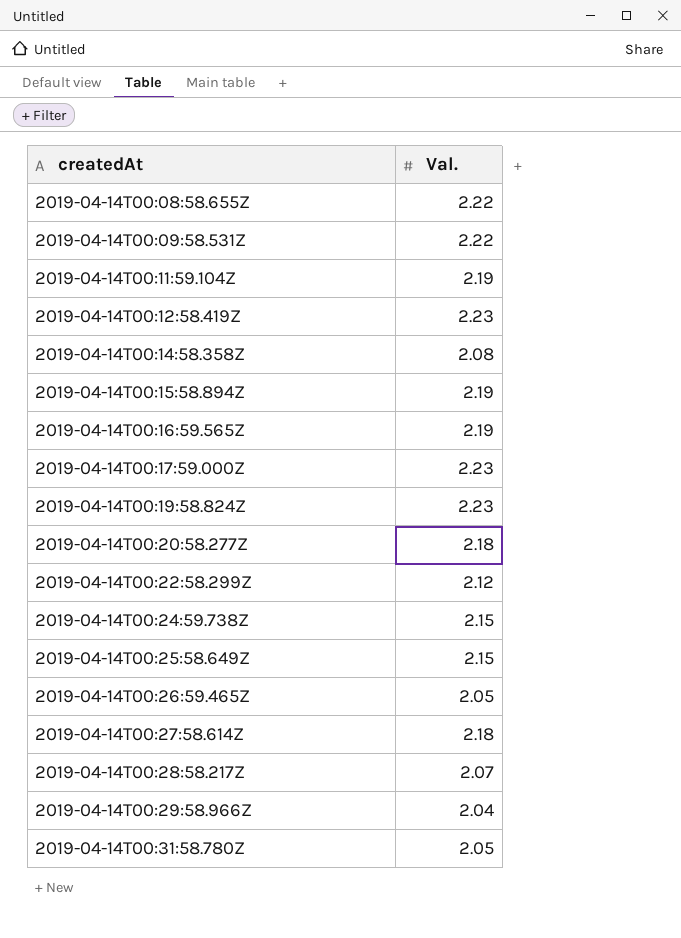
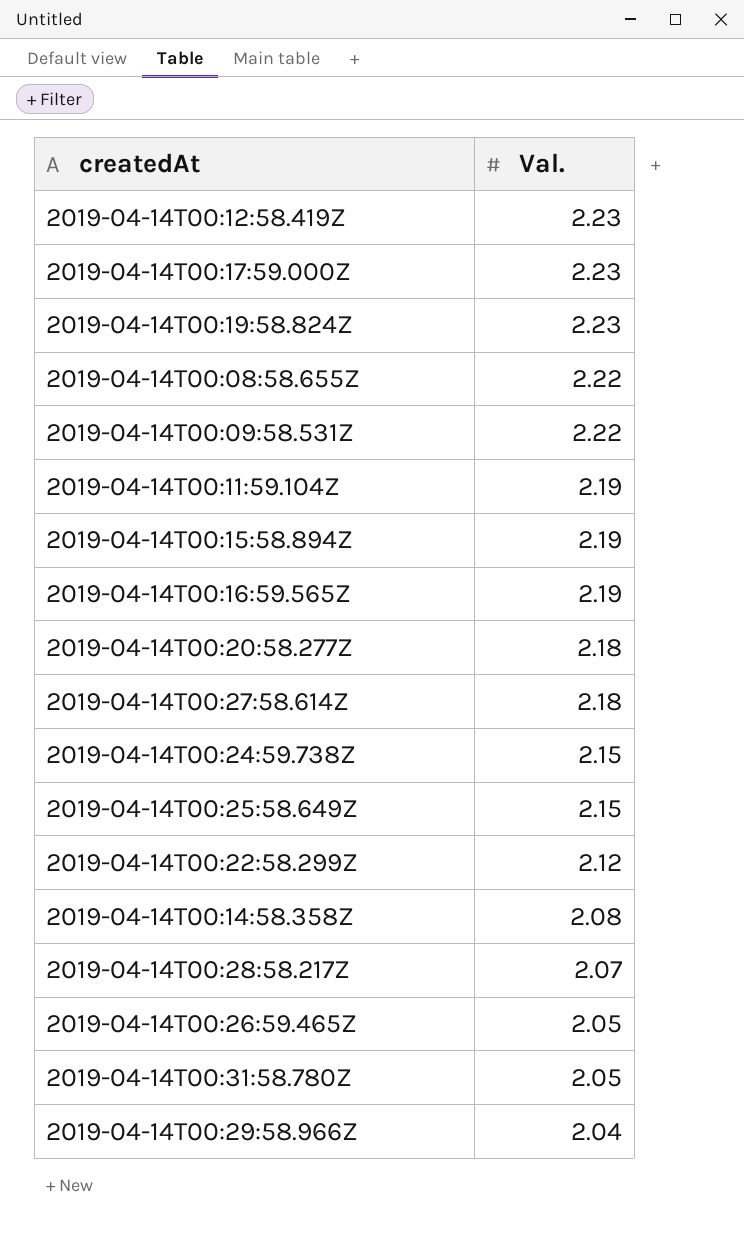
row order: createdAt ascending -> Val. descending

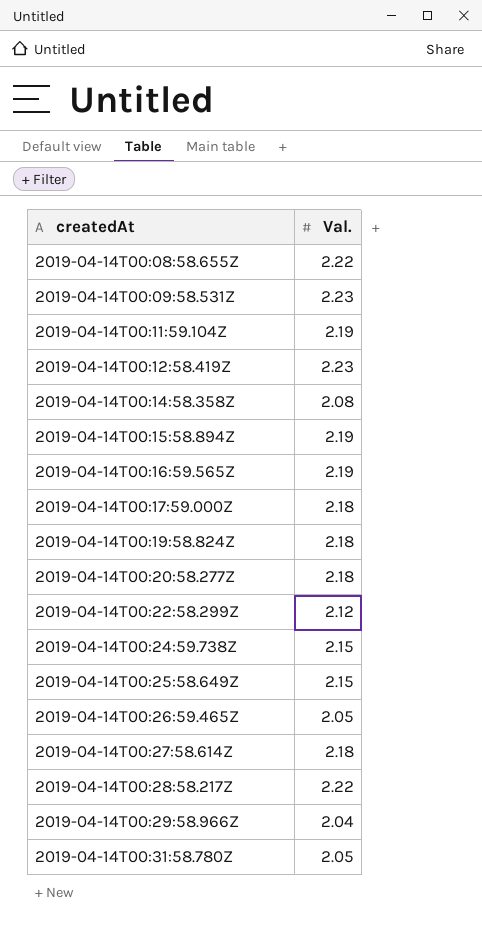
row order: Val. descending -> createdAt ascending
2019-04-14T00:09:58.531Z | Val.: 2.22 -> 2.23
2019-04-14T00:17:59.000Z | Val.: 2.23 -> 2.18
2019-04-14T00:19:58.824Z | Val.: 2.23 -> 2.18
2019-04-14T00:28:58.217Z | Val.: 2.07 -> 2.22

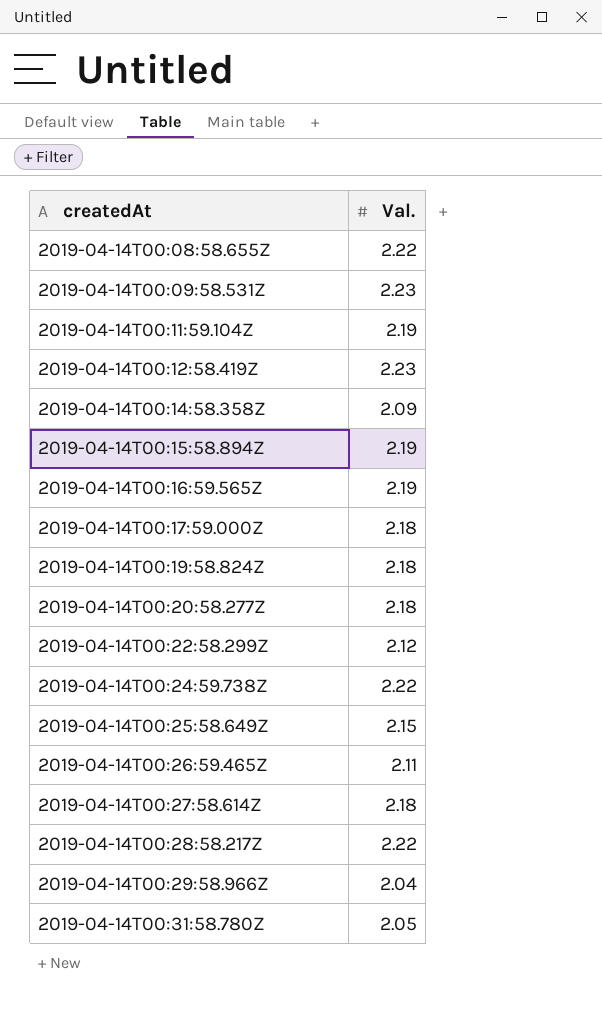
2019-04-14T00:14:58.358Z | Val.: 2.08 -> 2.09
2019-04-14T00:24:59.738Z | Val.: 2.15 -> 2.22
2019-04-14T00:26:59.465Z | Val.: 2.05 -> 2.11

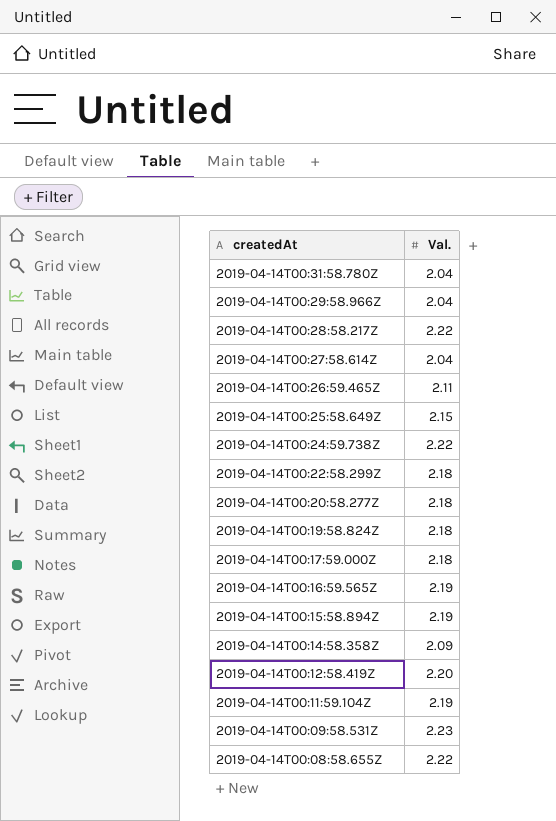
row order: createdAt ascending -> createdAt descending
2019-04-14T00:31:58.780Z | Val.: 2.05 -> 2.04
2019-04-14T00:27:58.614Z | Val.: 2.18 -> 2.04
2019-04-14T00:22:58.299Z | Val.: 2.12 -> 2.18
2019-04-14T00:12:58.419Z | Val.: 2.23 -> 2.20

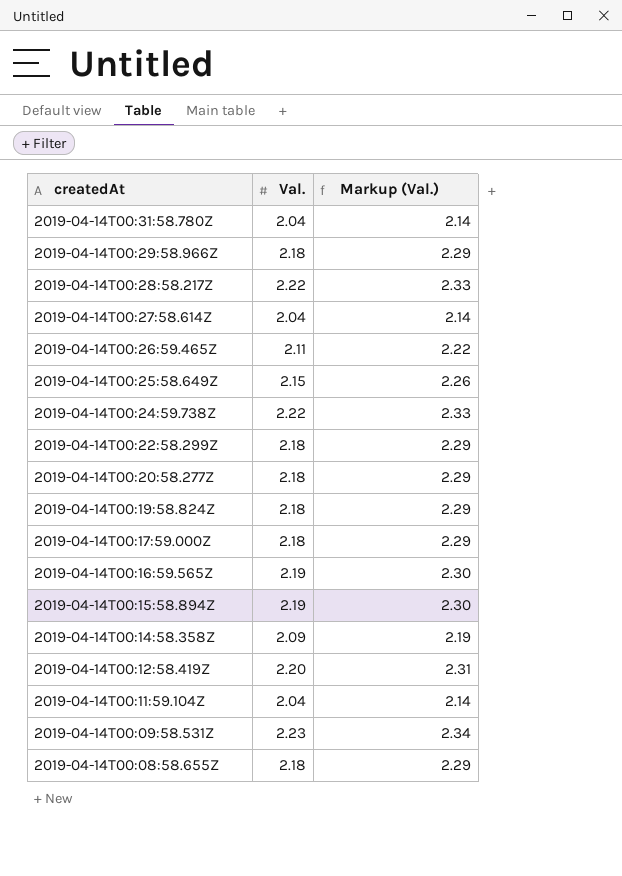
column Markup (Val.) | formula: none -> [Val.] * 1.05
2019-04-14T00:29:58.966Z | Val.: 2.04 -> 2.18
2019-04-14T00:11:59.104Z | Val.: 2.19 -> 2.04
2019-04-14T00:08:58.655Z | Val.: 2.22 -> 2.18

